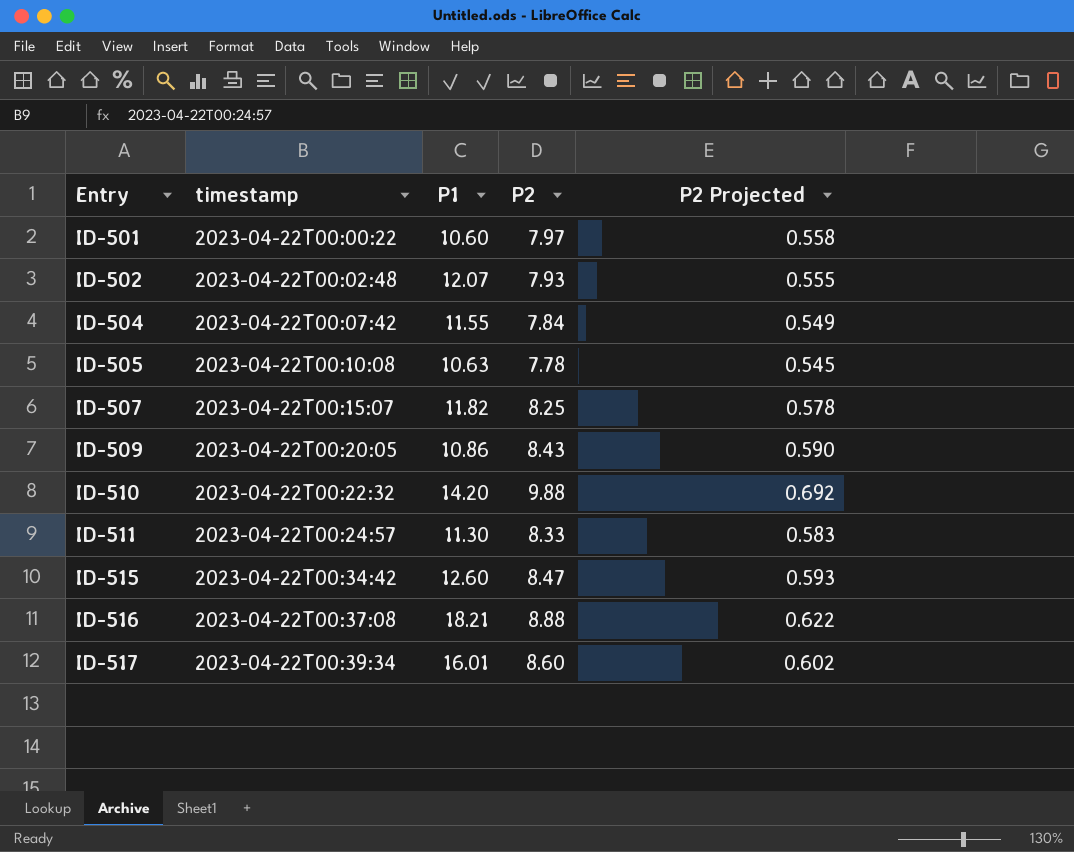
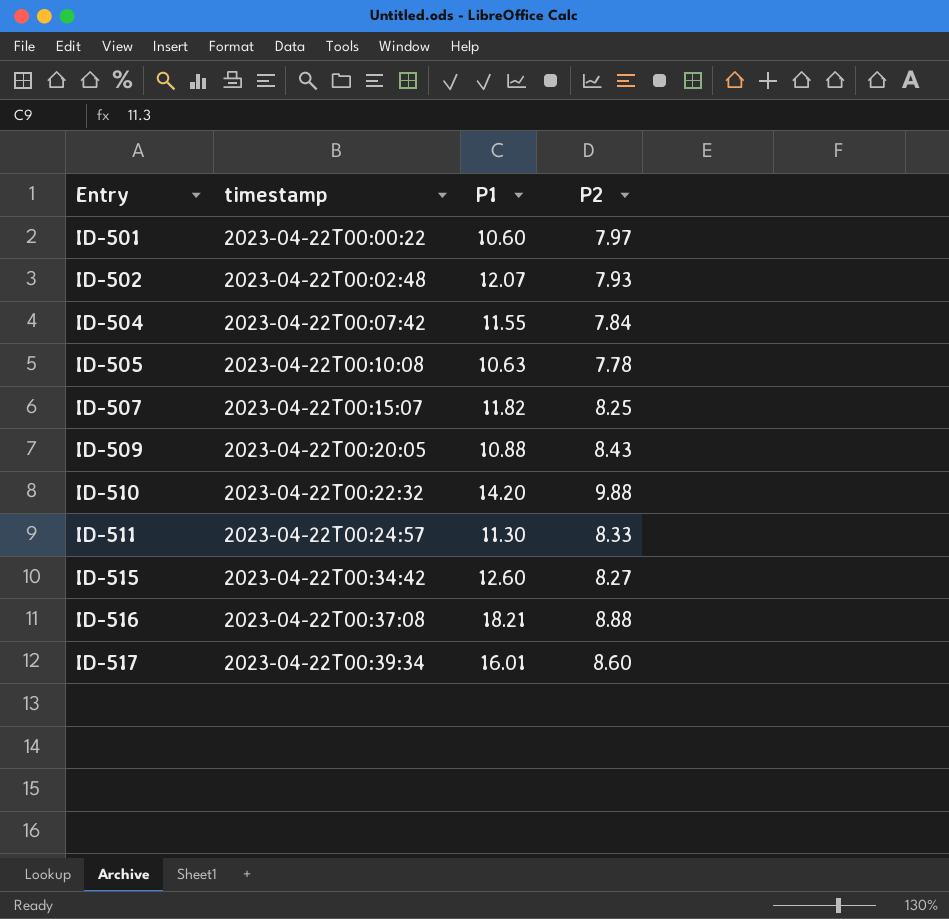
column P2 Projected | formula: [P2] * 0.07 -> none
ID-509 | P1: 10.86 -> 10.88
ID-515 | P2: 8.47 -> 8.27

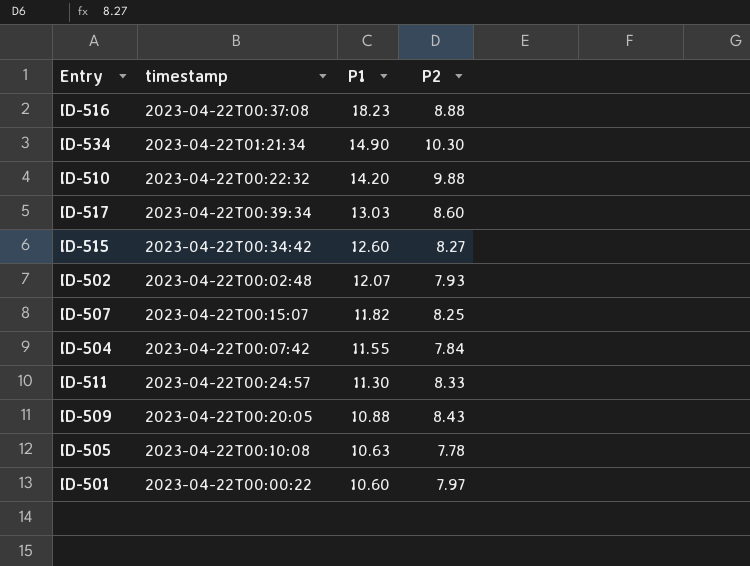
row order: Entry ascending -> P1 descending
ID-516 | P1: 18.21 -> 18.23
row ID-534: none -> 2023-04-22T01:21:34 | 14.90 | 10.30
ID-517 | P1: 16.01 -> 13.03

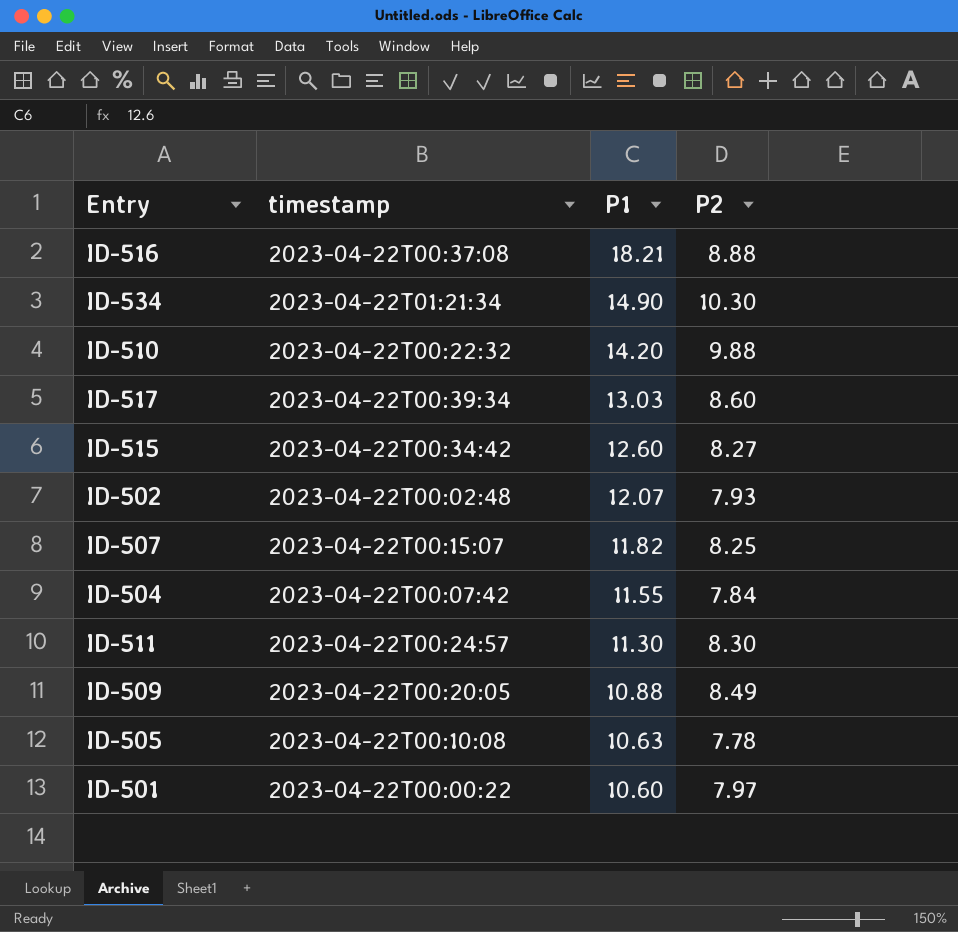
ID-516 | P1: 18.23 -> 18.21
ID-511 | P2: 8.33 -> 8.30
ID-509 | P2: 8.43 -> 8.49

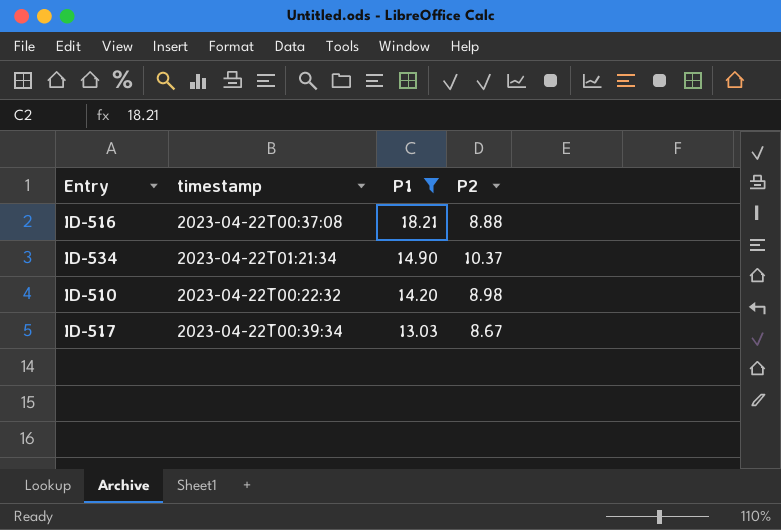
filter: none -> P1 >= 13.03
ID-534 | P2: 10.30 -> 10.37
ID-510 | P2: 9.88 -> 8.98
ID-517 | P2: 8.60 -> 8.67

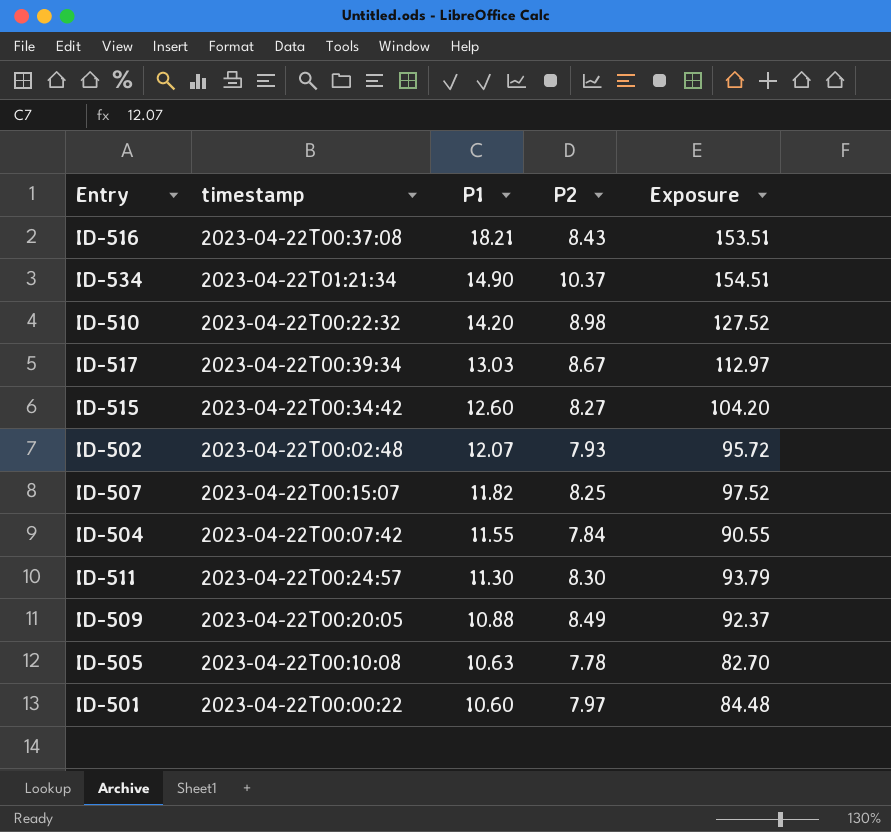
filter: P1 >= 13.03 -> none
column Exposure | formula: none -> [P1] * [P2]
ID-516 | P2: 8.88 -> 8.43

